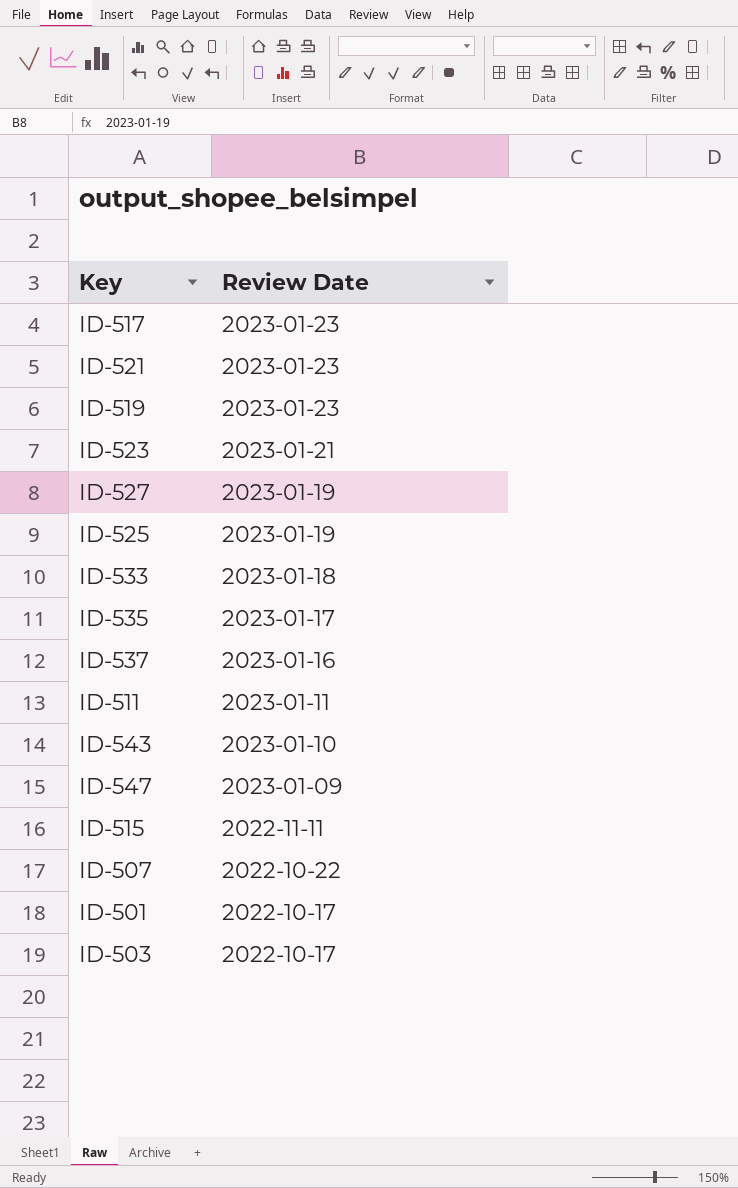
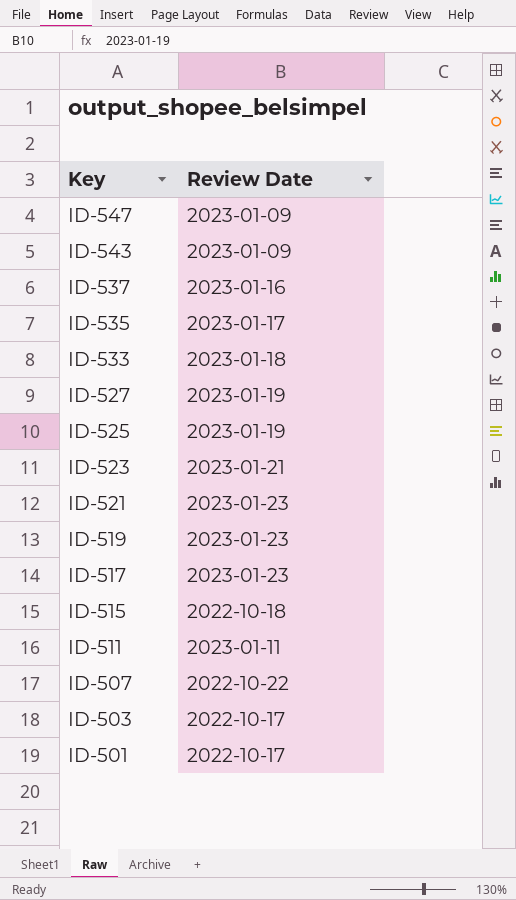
row order: Review Date descending -> Key descending
ID-543 | Review Date: 2023-01-10 -> 2023-01-09
ID-515 | Review Date: 2022-11-11 -> 2022-10-18

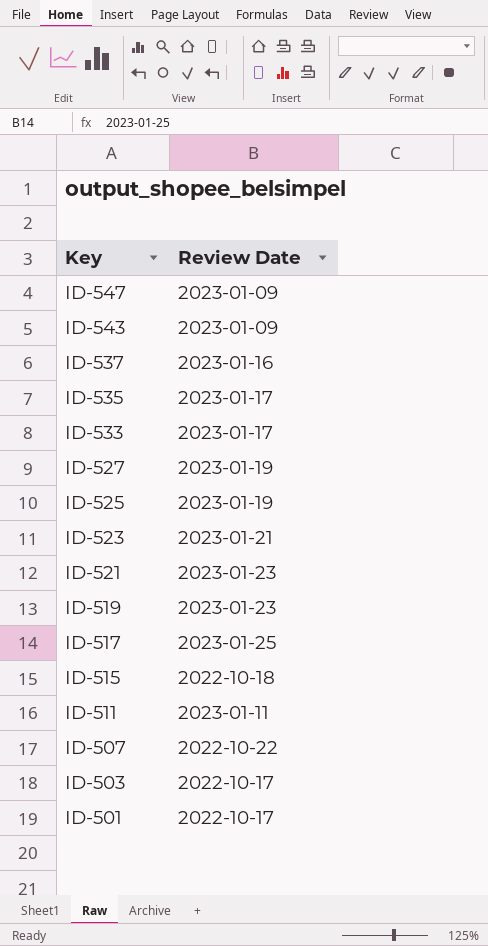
ID-533 | Review Date: 2023-01-18 -> 2023-01-17
ID-517 | Review Date: 2023-01-23 -> 2023-01-25

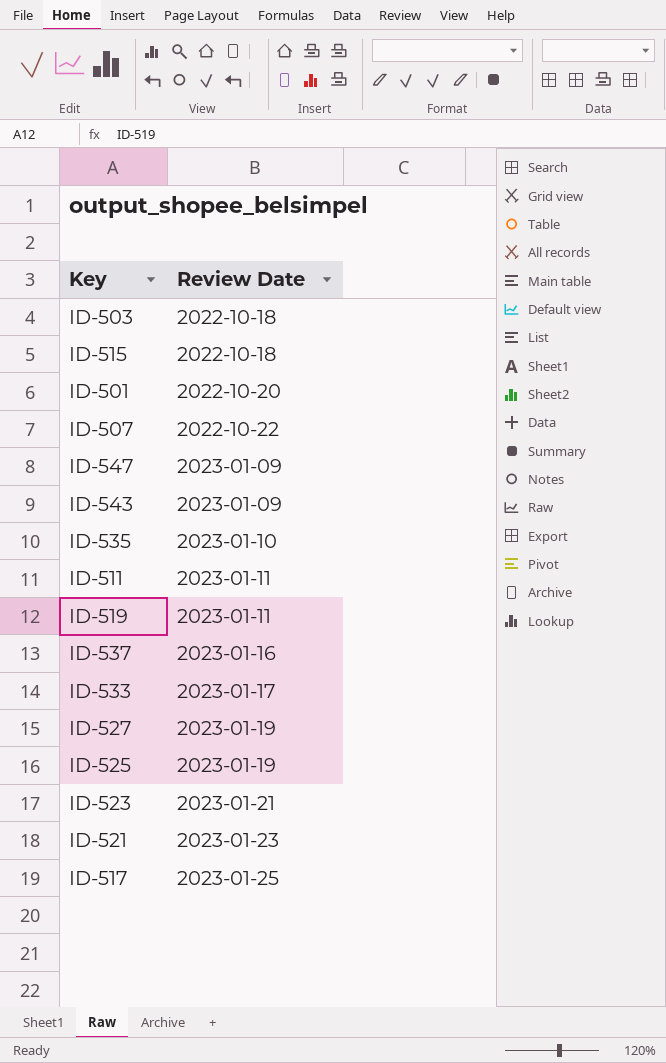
row order: Key descending -> Review Date ascending
ID-503 | Review Date: 2022-10-17 -> 2022-10-18
ID-501 | Review Date: 2022-10-17 -> 2022-10-20
ID-535 | Review Date: 2023-01-17 -> 2023-01-10
ID-519 | Review Date: 2023-01-23 -> 2023-01-11

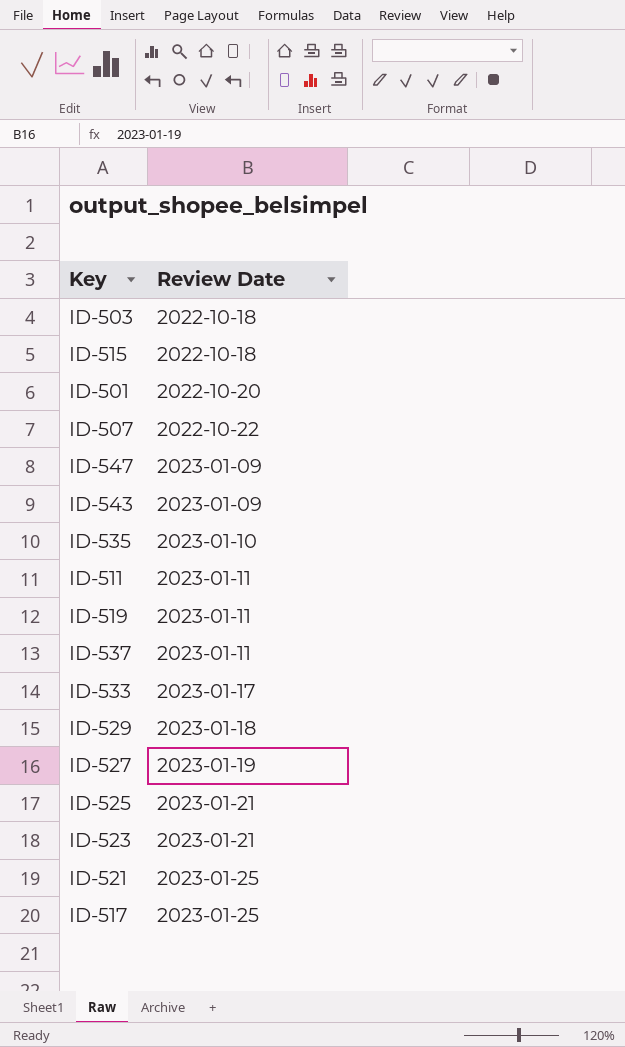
ID-537 | Review Date: 2023-01-16 -> 2023-01-11
row ID-529: none -> 2023-01-18
ID-525 | Review Date: 2023-01-19 -> 2023-01-21
ID-521 | Review Date: 2023-01-23 -> 2023-01-25

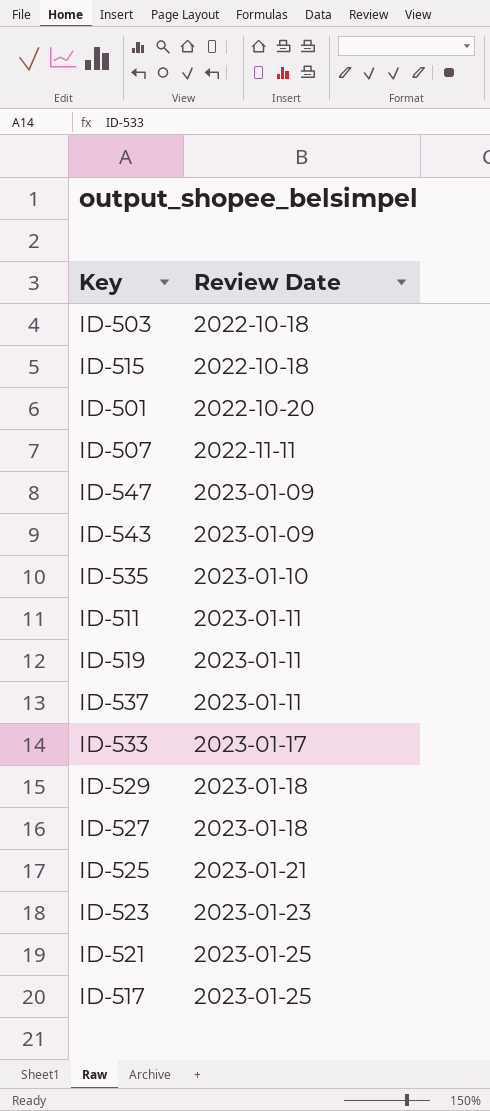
ID-507 | Review Date: 2022-10-22 -> 2022-11-11
ID-527 | Review Date: 2023-01-19 -> 2023-01-18
ID-523 | Review Date: 2023-01-21 -> 2023-01-23

